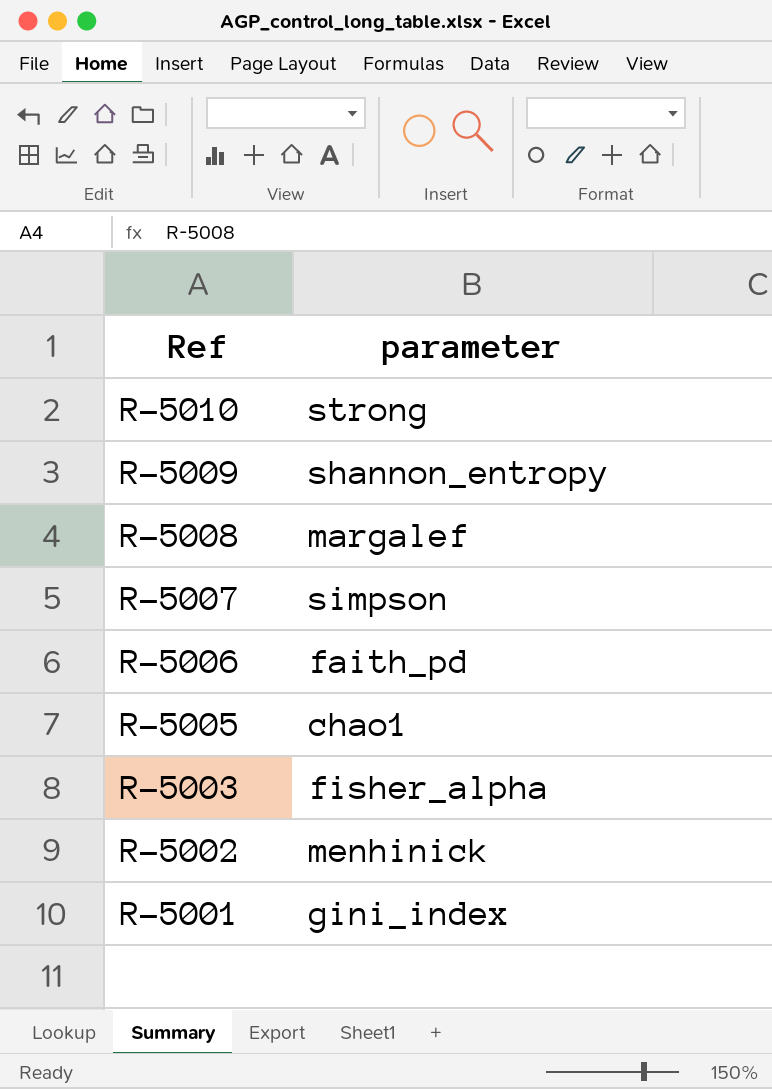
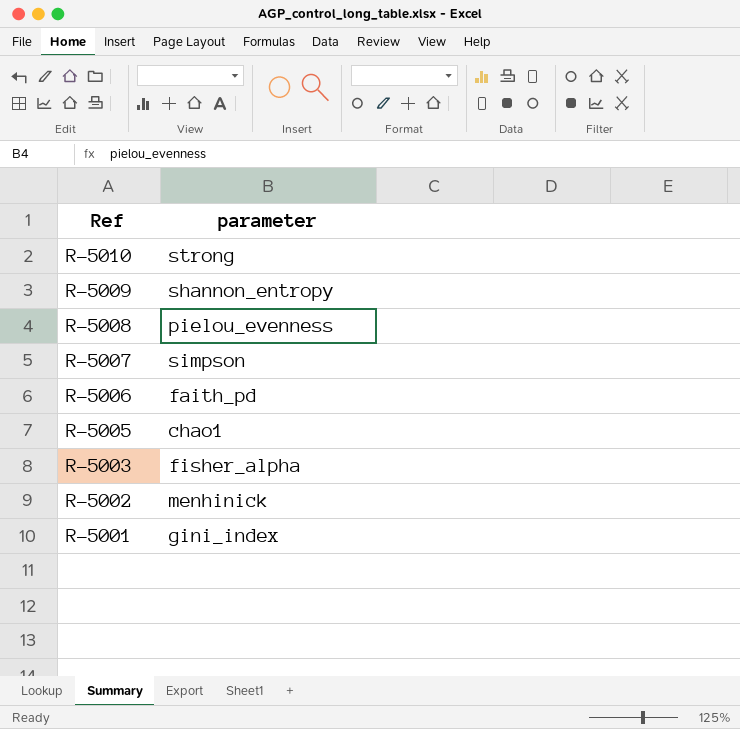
R-5008 | parameter: margalef -> pielou_evenness

